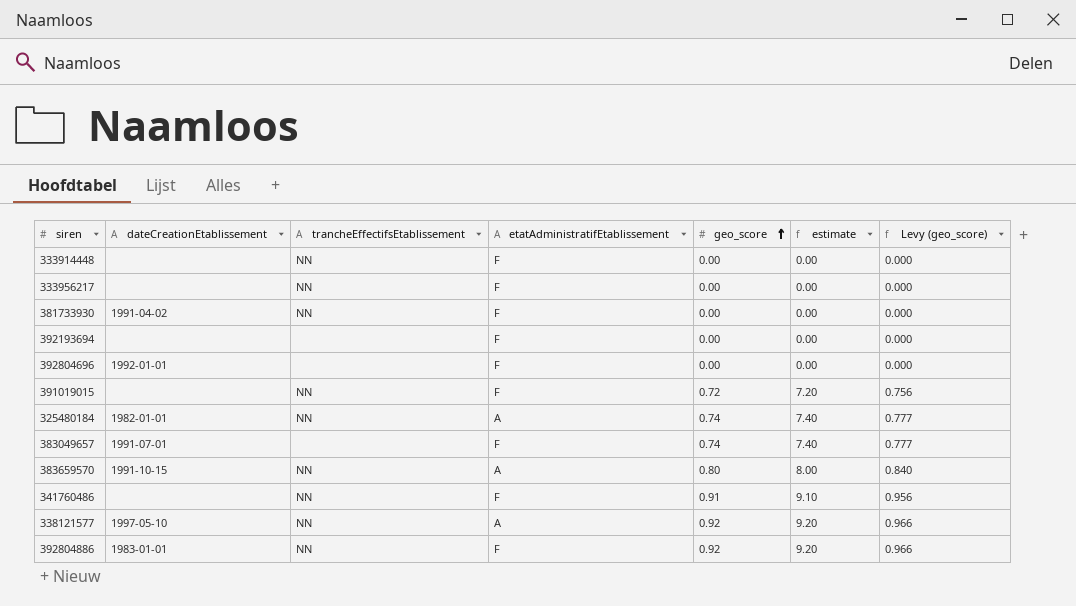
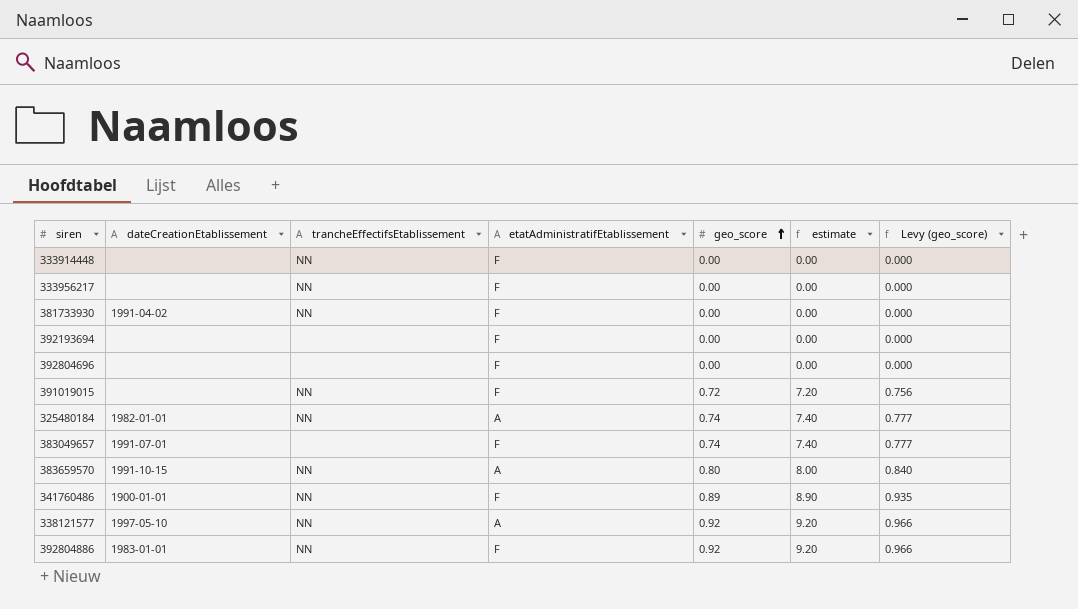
392804696 | dateCreationEtablissement: 1992-01-01 -> none
341760486 | dateCreationEtablissement: none -> 1900-01-01
341760486 | geo_score: 0.91 -> 0.89
341760486 | estimate: 9.10 -> 8.90
341760486 | Levy (geo_score): 0.956 -> 0.935

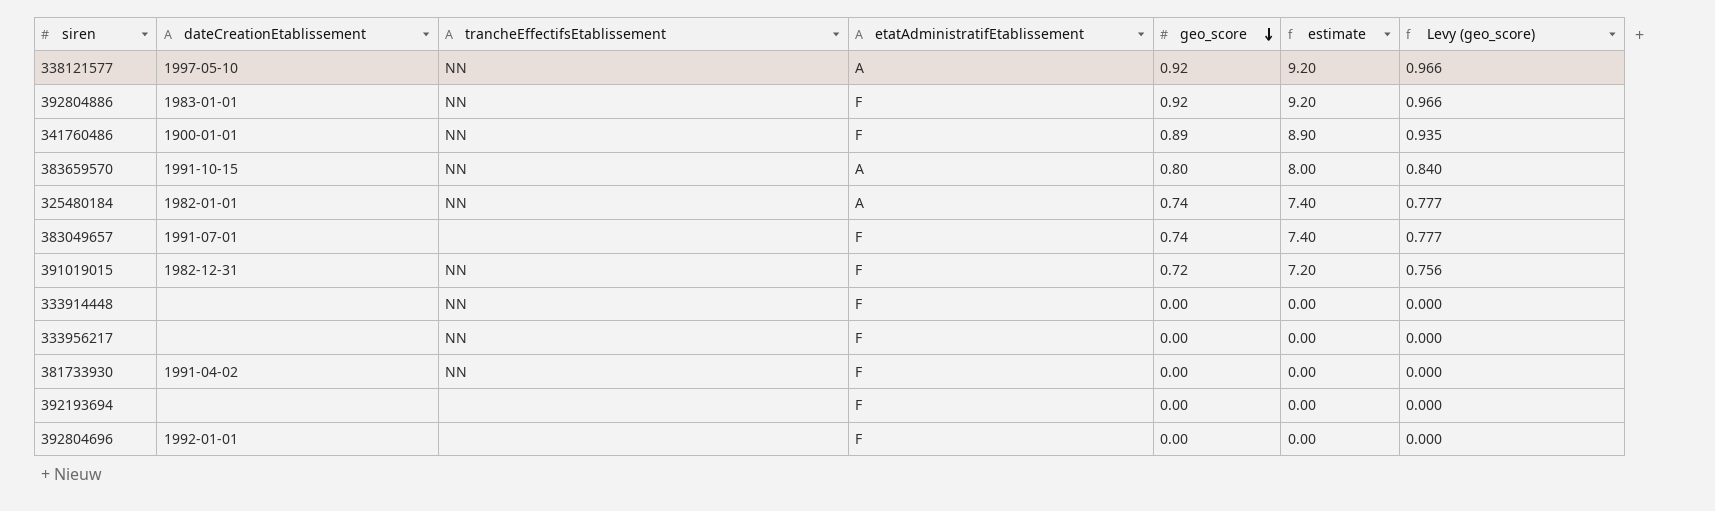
row order: geo_score ascending -> geo_score descending
391019015 | dateCreationEtablissement: none -> 1982-12-31
392804696 | dateCreationEtablissement: none -> 1992-01-01

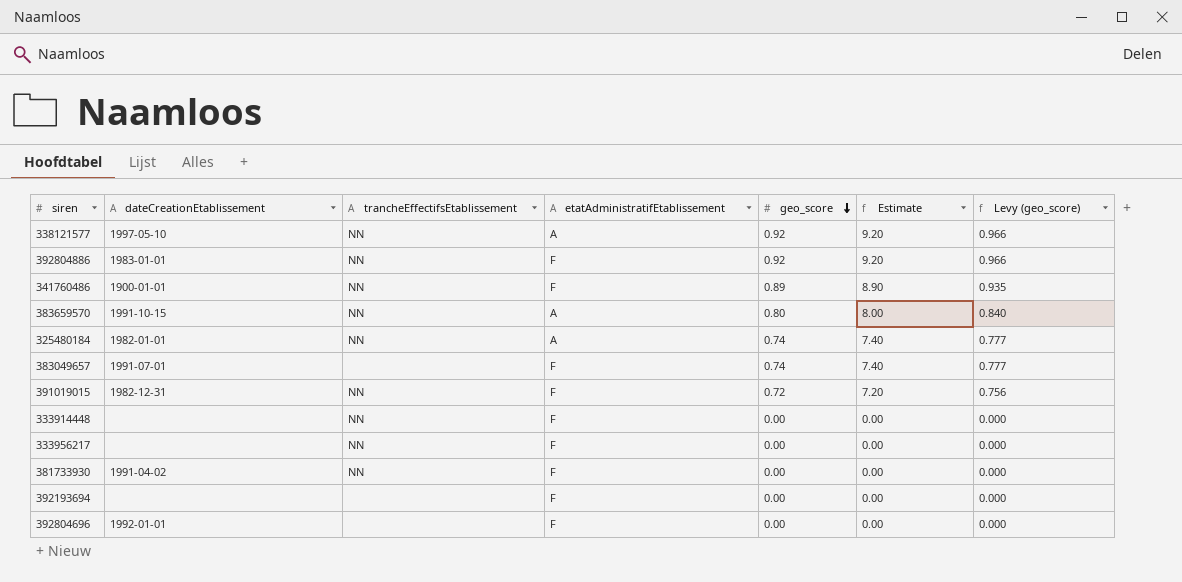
column name: estimate -> Estimate

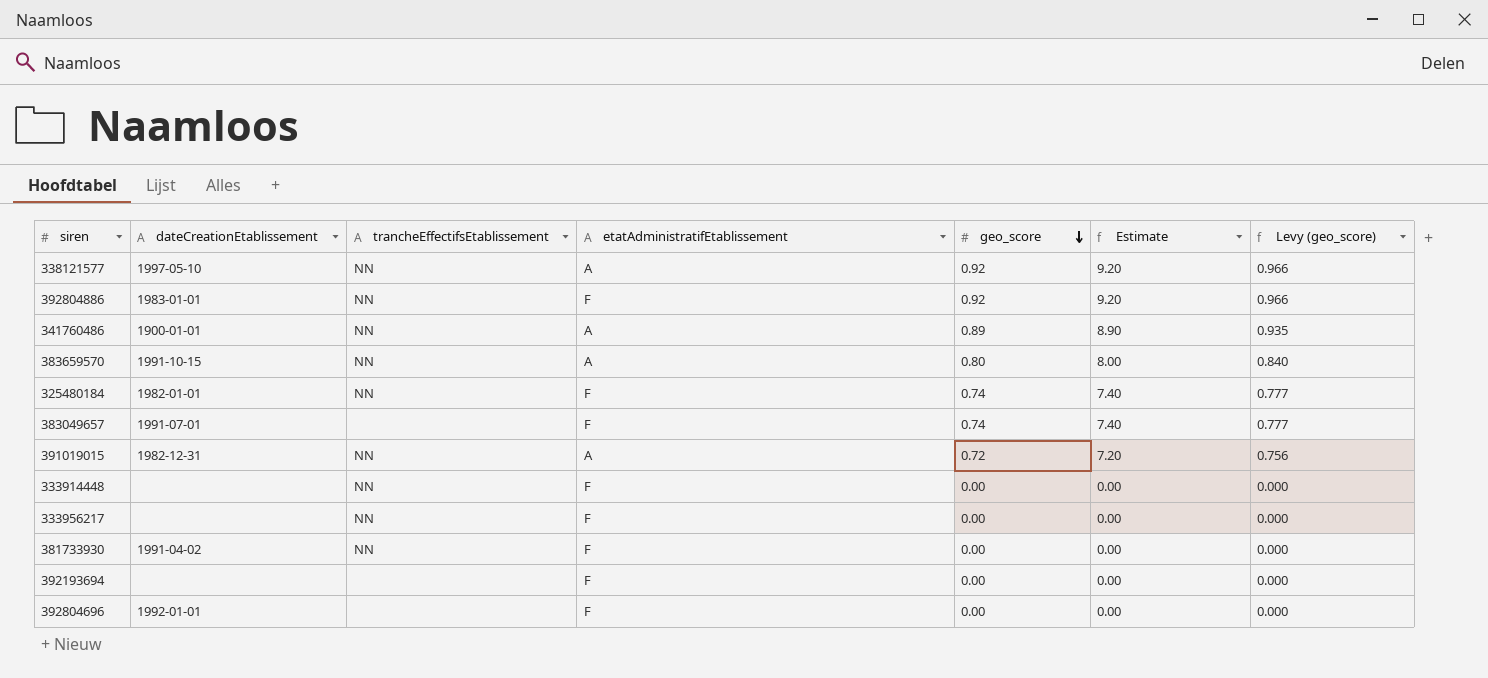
341760486 | etatAdministratifEtablissement: F -> A
325480184 | etatAdministratifEtablissement: A -> F
391019015 | etatAdministratifEtablissement: F -> A

